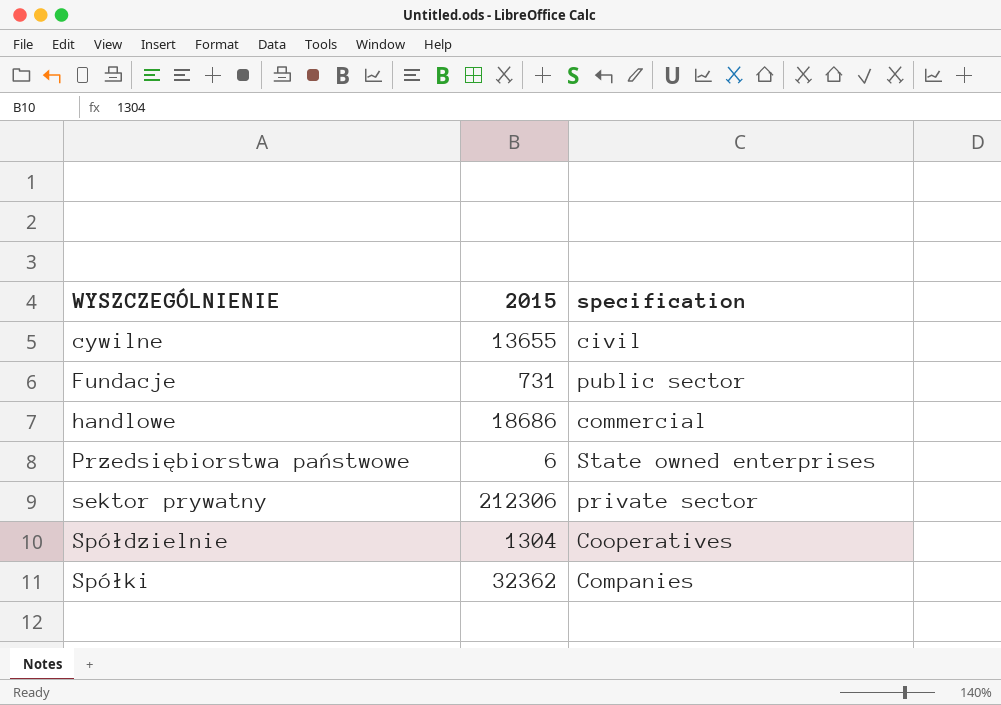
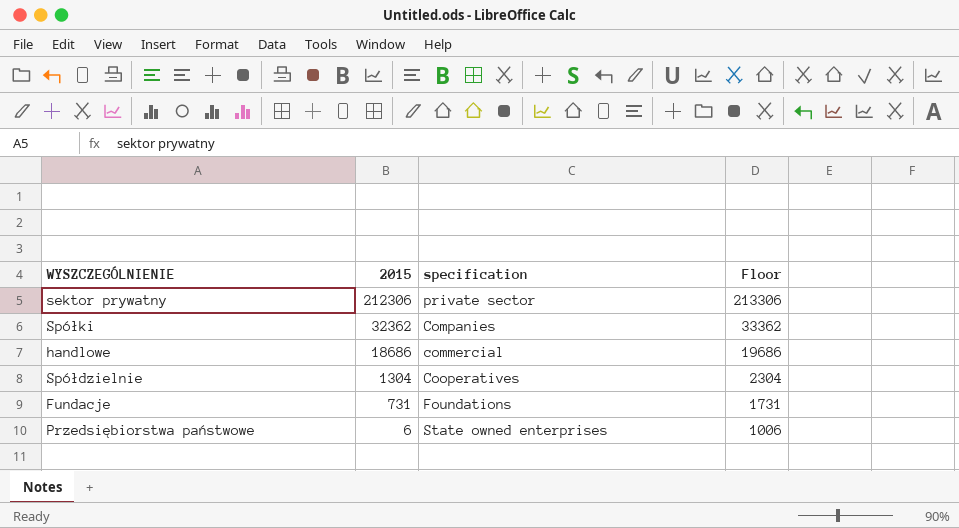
row order: WYSZCZEGÓLNIENIE ascending -> 2015 descending
column Floor | formula: none -> [2015] + 1000
row cywilne: 13655 | civil -> none
Fundacje | specification: public sector -> Foundations

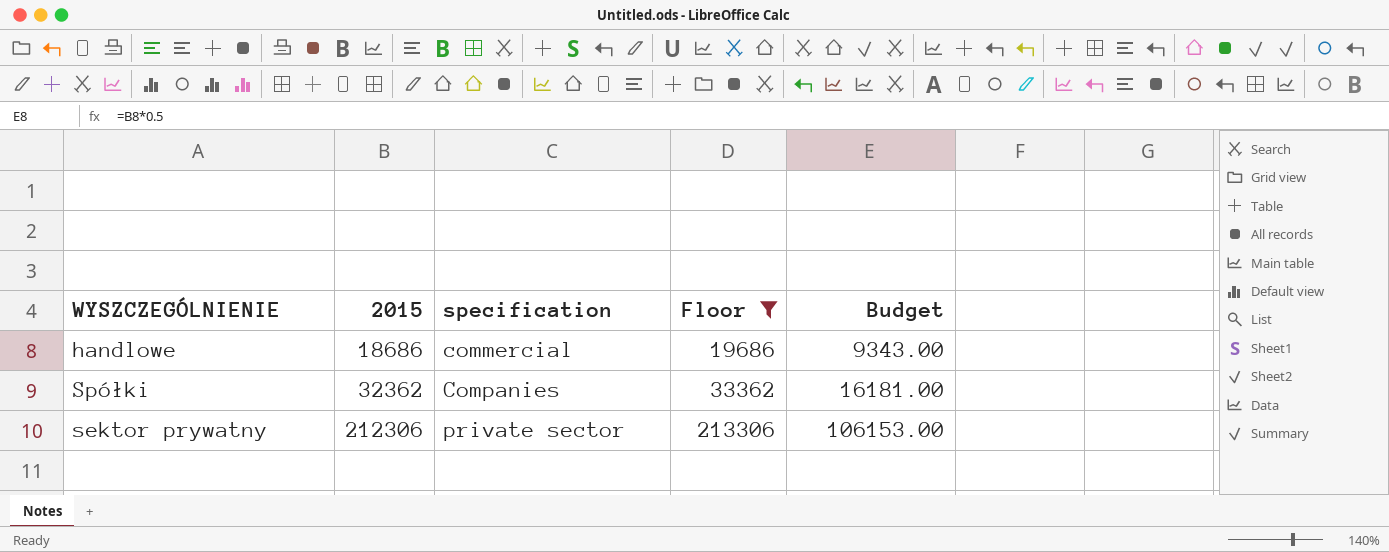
filter: none -> Floor >= 19686
row order: 2015 descending -> 2015 ascending
column Budget | formula: none -> [2015] * 0.5

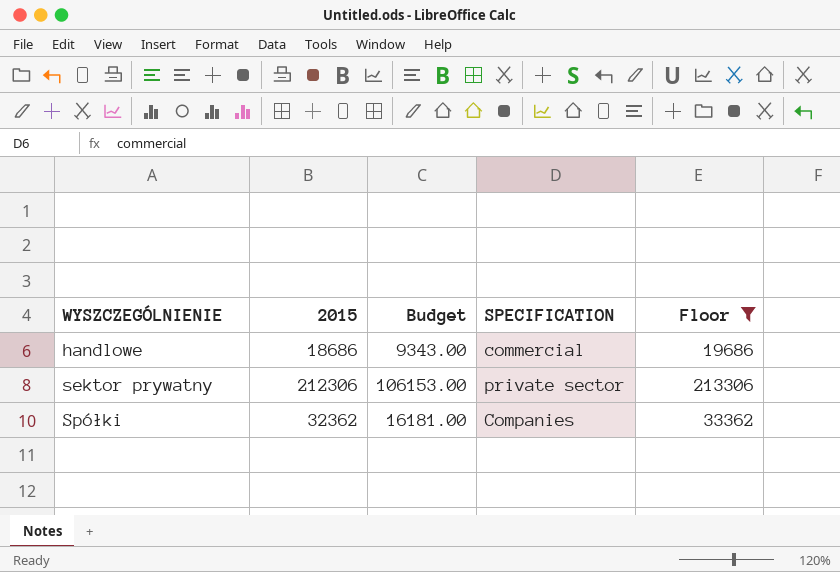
row order: 2015 ascending -> WYSZCZEGÓLNIENIE ascending
column Budget | position: 5 -> 3
column name: specification -> SPECIFICATION

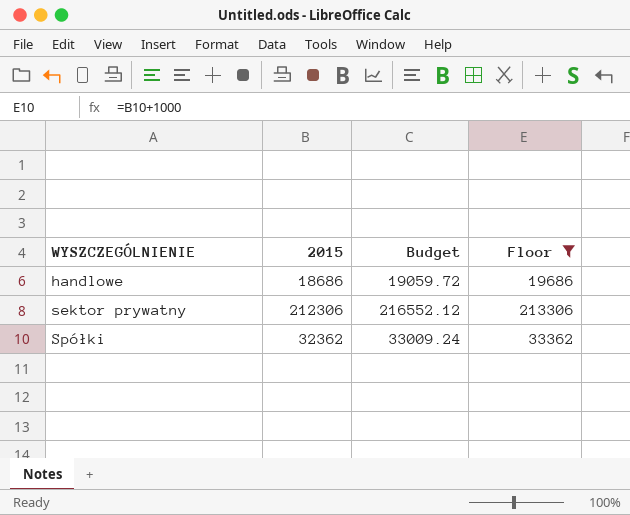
column SPECIFICATION | position: 4 -> none
column Budget | formula: [2015] * 0.5 -> [2015] * 1.02

